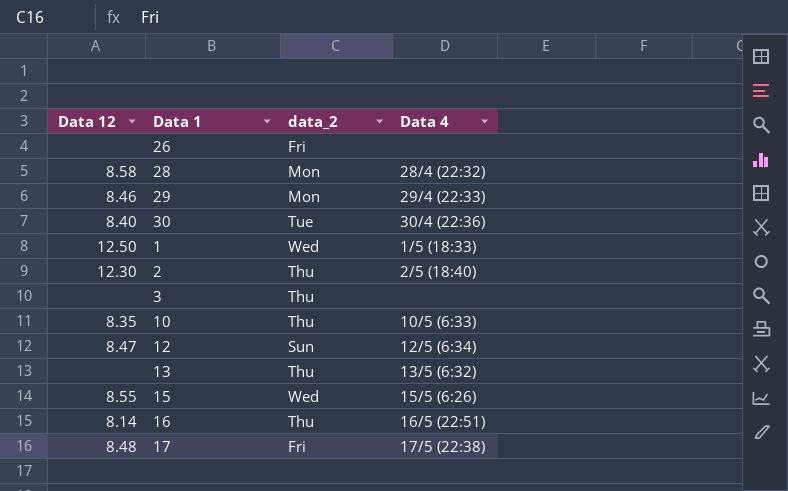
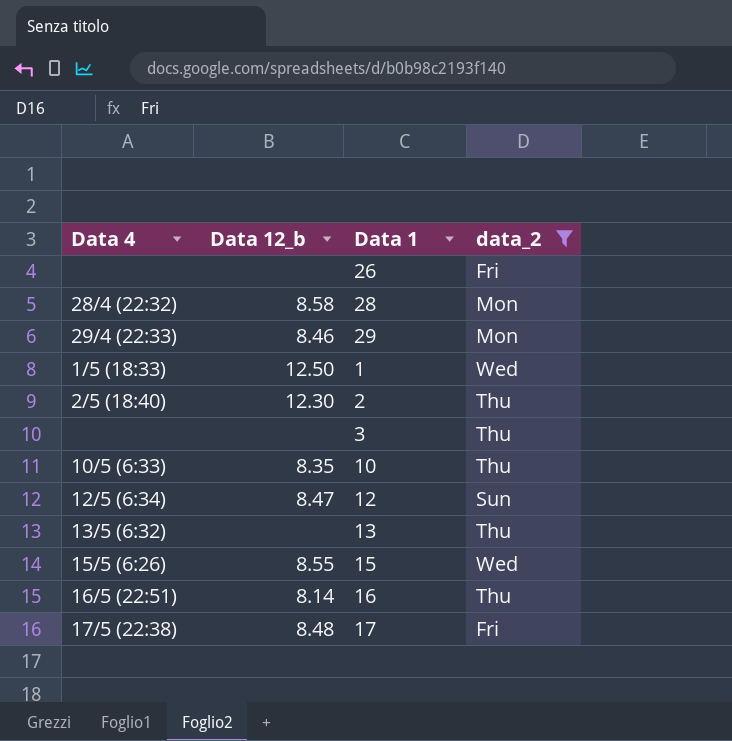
filter: none -> data_2 != Tue
column Data 4 | position: 4 -> 1
column name: Data 12 -> Data 12_b

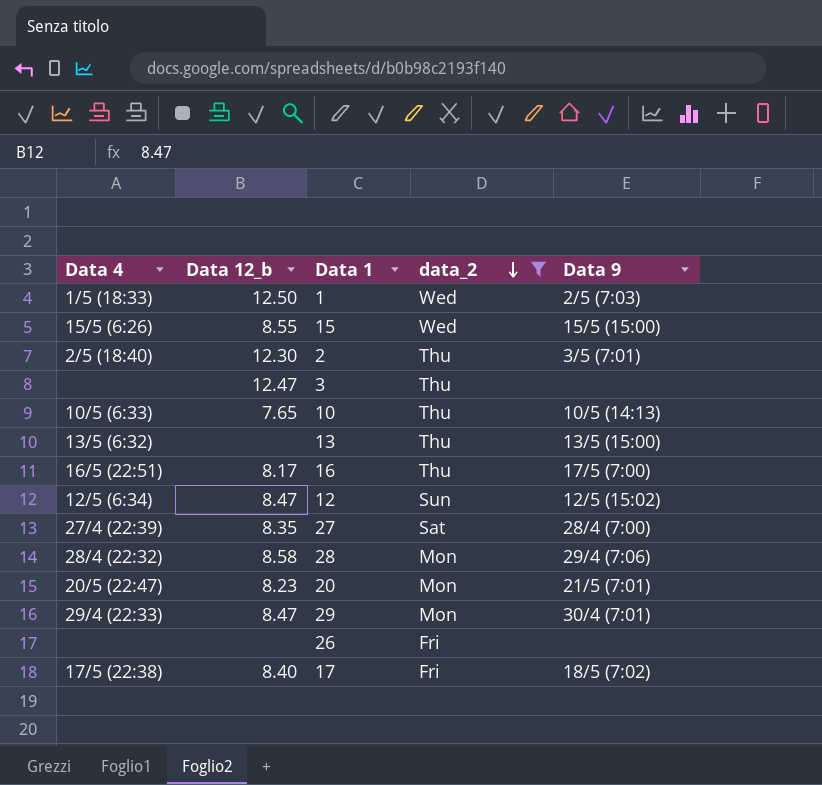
row order: none -> data_2 descending
column Data 9 | position: none -> 5
3 | Data 12_b: none -> 12.47
10 | Data 12_b: 8.35 -> 7.65
16 | Data 12_b: 8.14 -> 8.17
row 27: none -> 27/4 (22:39) | 8.35 | Sat | 28/4 (7:00)
row 20: none -> 20/5 (22:47) | 8.23 | Mon | 21/5 (7:01)
29 | Data 12_b: 8.46 -> 8.47
17 | Data 12_b: 8.48 -> 8.40

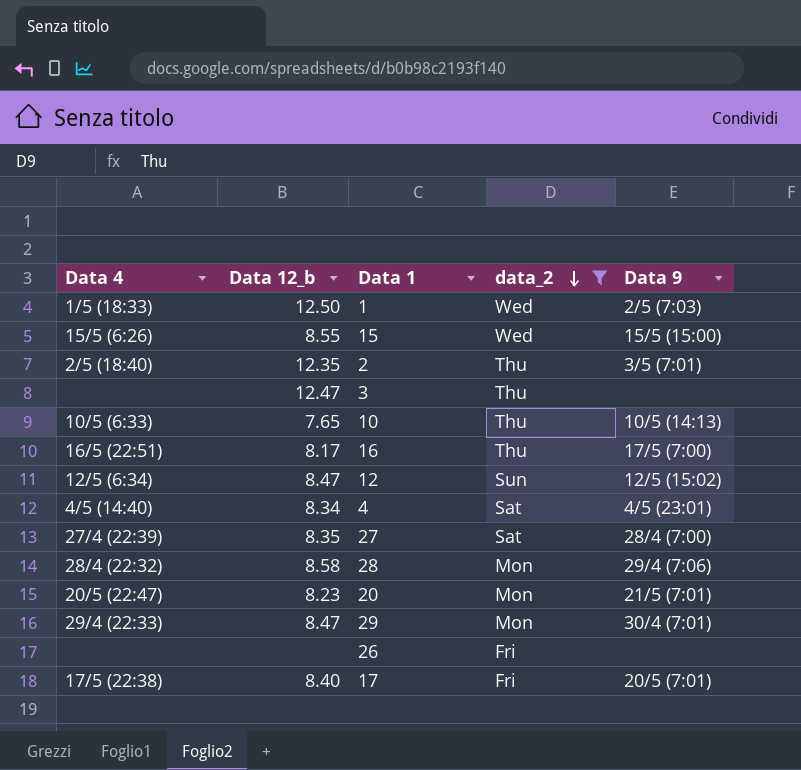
row 13: 13/5 (6:32) | none | Thu | 13/5 (15:00) -> none
2 | Data 12_b: 12.30 -> 12.35
row 4: none -> 4/5 (14:40) | 8.34 | Sat | 4/5 (23:01)
17 | Data 9: 18/5 (7:02) -> 20/5 (7:01)

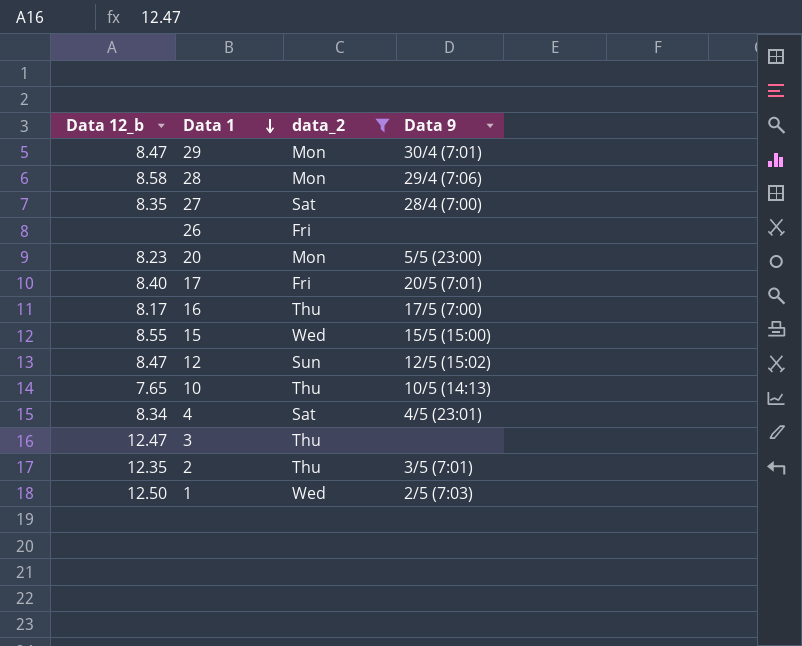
row order: data_2 descending -> Data 1 descending
column Data 4 | position: 1 -> none
20 | Data 9: 21/5 (7:01) -> 5/5 (23:00)

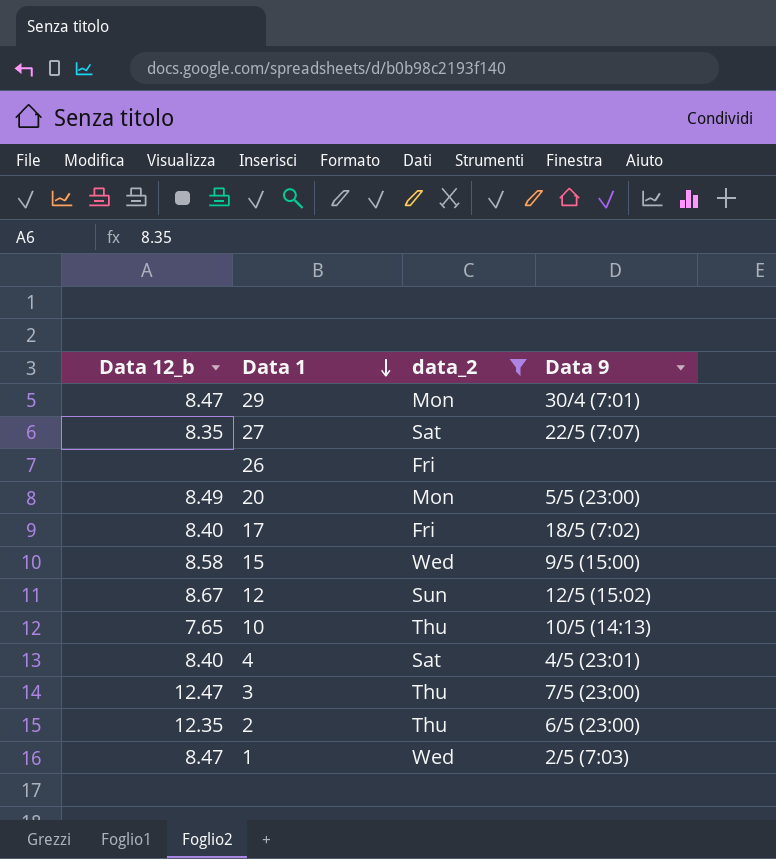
row 28: 8.58 | Mon | 29/4 (7:06) -> none
row 16: 8.17 | Thu | 17/5 (7:00) -> none
27 | Data 9: 28/4 (7:00) -> 22/5 (7:07)
20 | Data 12_b: 8.23 -> 8.49
17 | Data 9: 20/5 (7:01) -> 18/5 (7:02)
15 | Data 12_b: 8.55 -> 8.58
15 | Data 9: 15/5 (15:00) -> 9/5 (15:00)
12 | Data 12_b: 8.47 -> 8.67
4 | Data 12_b: 8.34 -> 8.40
3 | Data 9: none -> 7/5 (23:00)
2 | Data 9: 3/5 (7:01) -> 6/5 (23:00)
1 | Data 12_b: 12.50 -> 8.47

